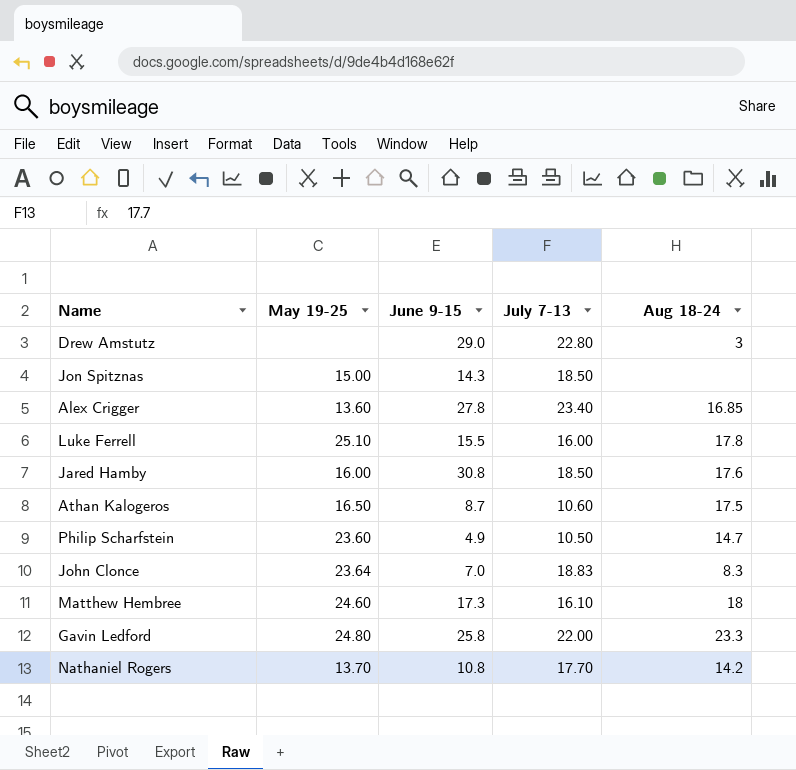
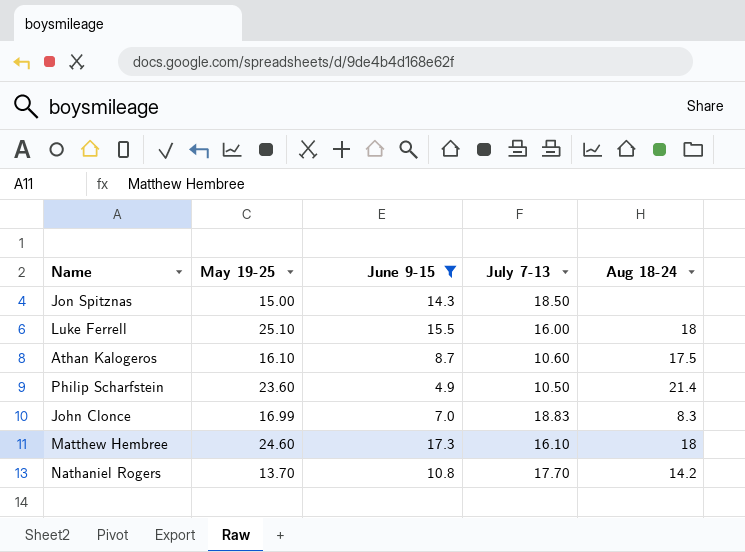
filter: none -> June 9-15 <= 17.3
Luke Ferrell | Aug 18-24: 17.8 -> 18
Athan Kalogeros | May 19-25: 16.50 -> 16.10
Philip Scharfstein | Aug 18-24: 14.7 -> 21.4
John Clonce | May 19-25: 23.64 -> 16.99

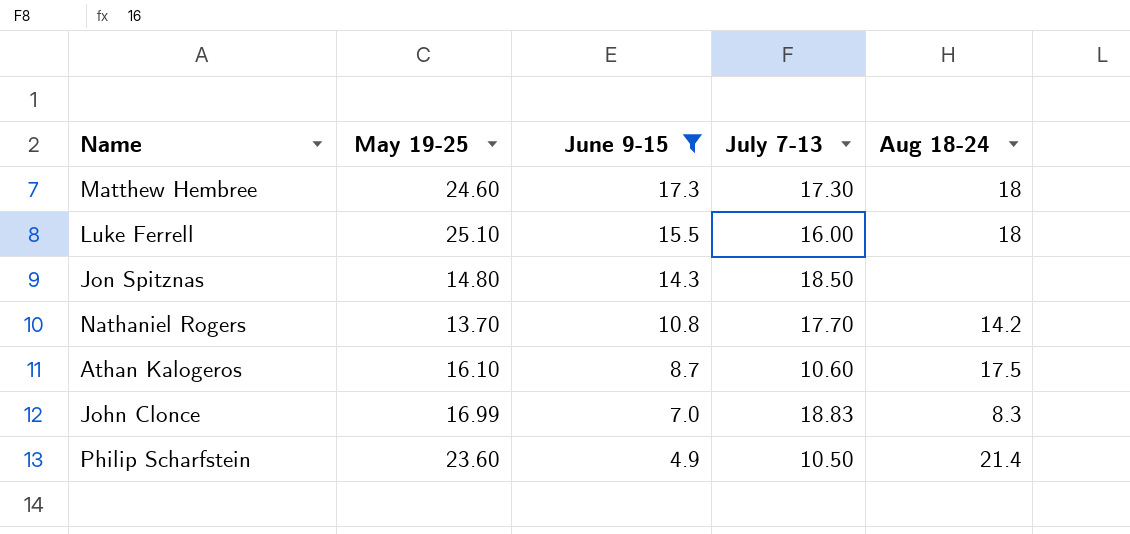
row order: none -> June 9-15 descending
Matthew Hembree | July 7-13: 16.10 -> 17.30
Jon Spitznas | May 19-25: 15.00 -> 14.80

